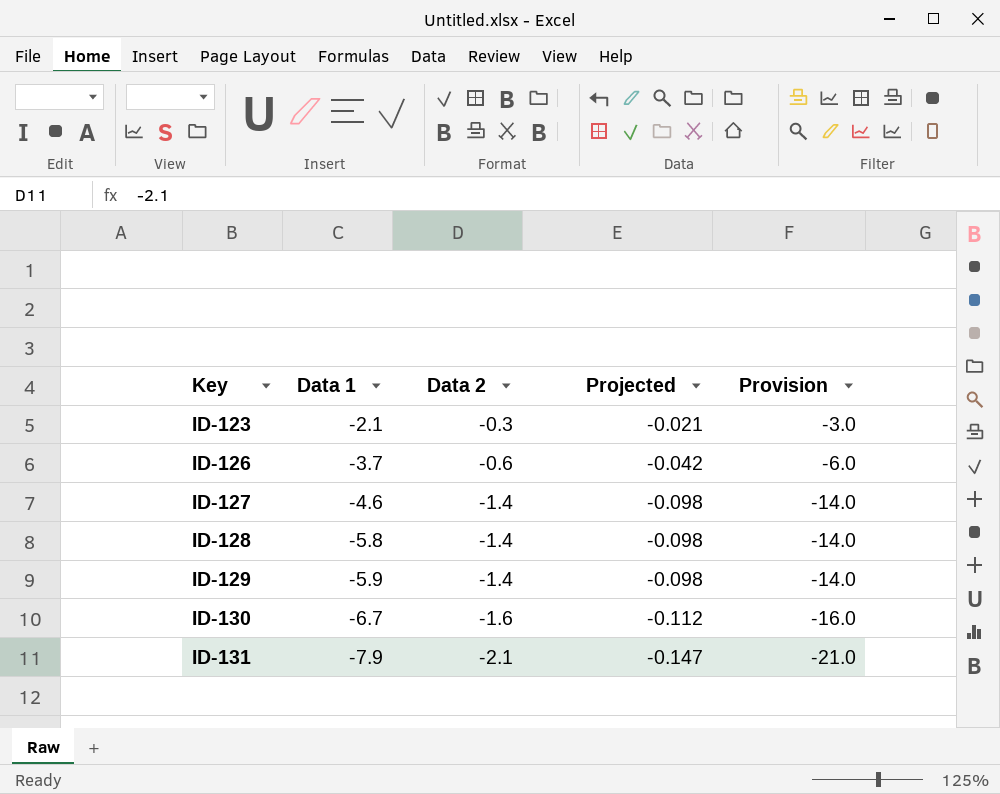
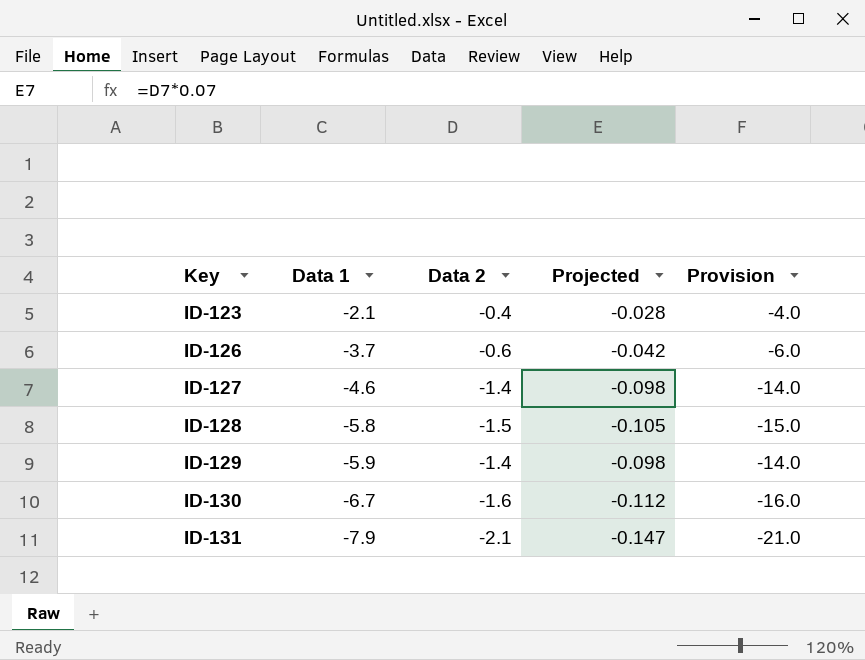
ID-123 | Data 2: -0.3 -> -0.4
ID-123 | Projected: -0.021 -> -0.028
ID-123 | Provision: -3.0 -> -4.0
ID-128 | Data 2: -1.4 -> -1.5
ID-128 | Projected: -0.098 -> -0.105
ID-128 | Provision: -14.0 -> -15.0

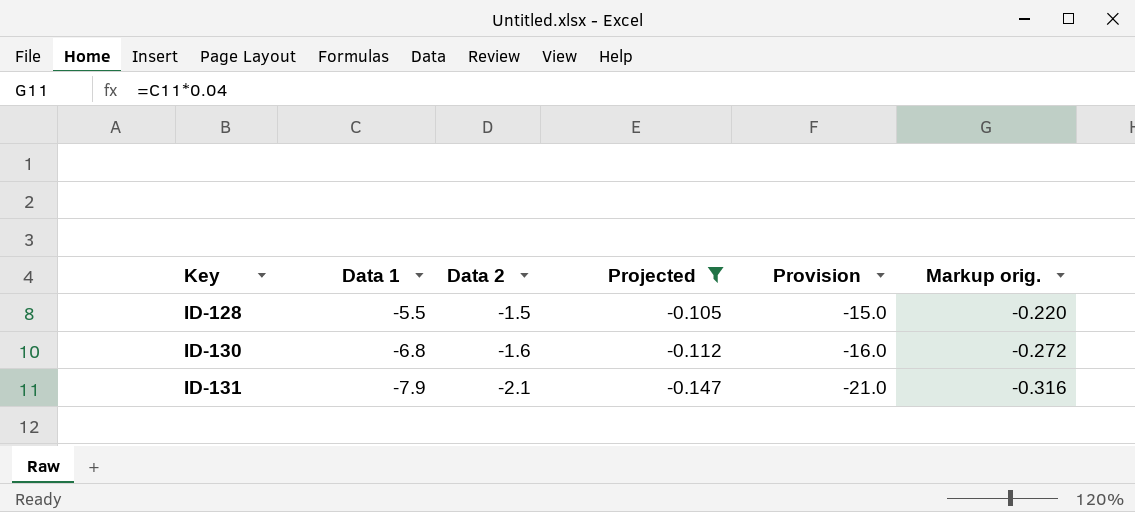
filter: none -> Projected <= -0.105
column Markup orig. | formula: none -> [Data 1] * 0.04
ID-128 | Data 1: -5.8 -> -5.5
ID-130 | Data 1: -6.7 -> -6.8

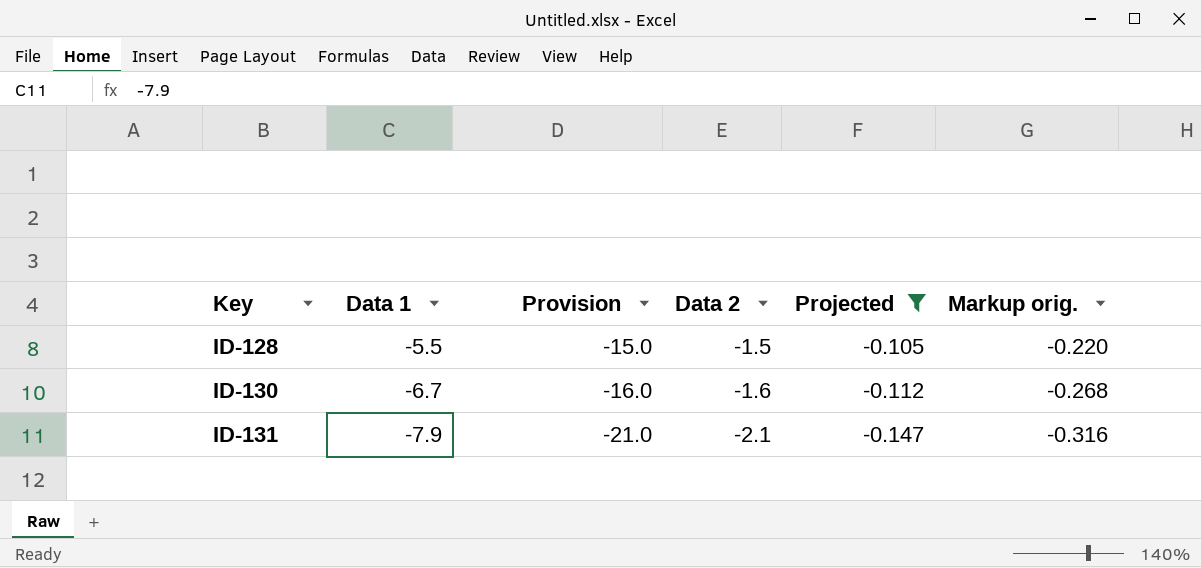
column Provision | position: 5 -> 3
ID-130 | Data 1: -6.8 -> -6.7
ID-130 | Markup orig.: -0.272 -> -0.268

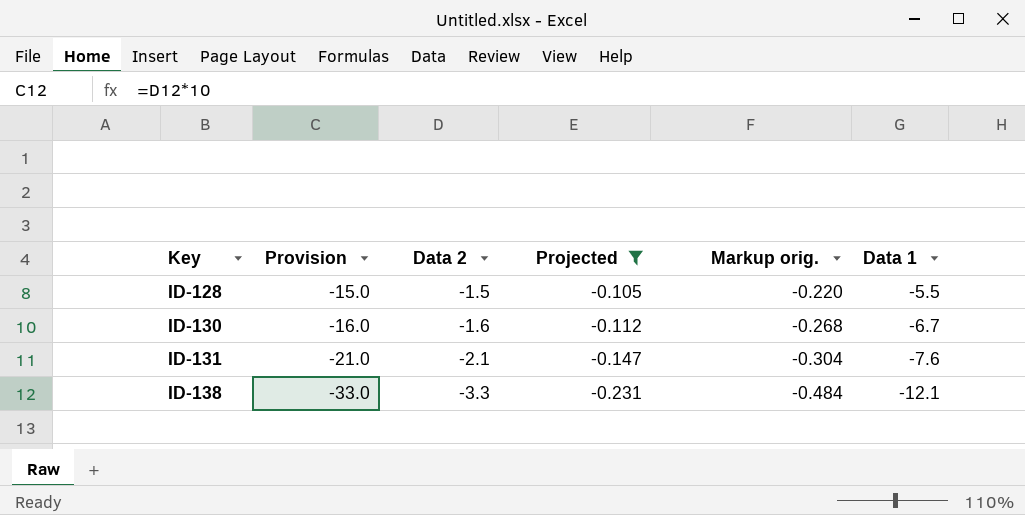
column Data 1 | position: 2 -> 6
ID-131 | Markup orig.: -0.316 -> -0.304
ID-131 | Data 1: -7.9 -> -7.6
row ID-138: none -> -33.0 | -3.3 | -0.231 | -0.484 | -12.1

